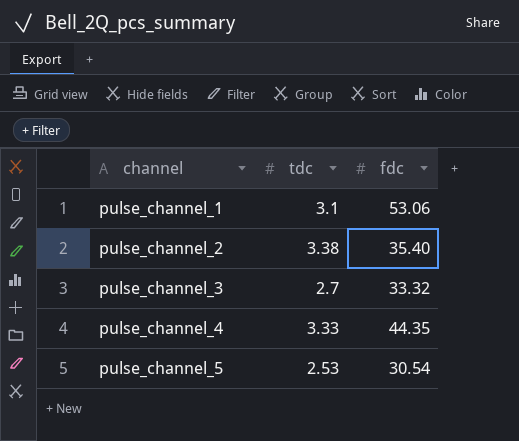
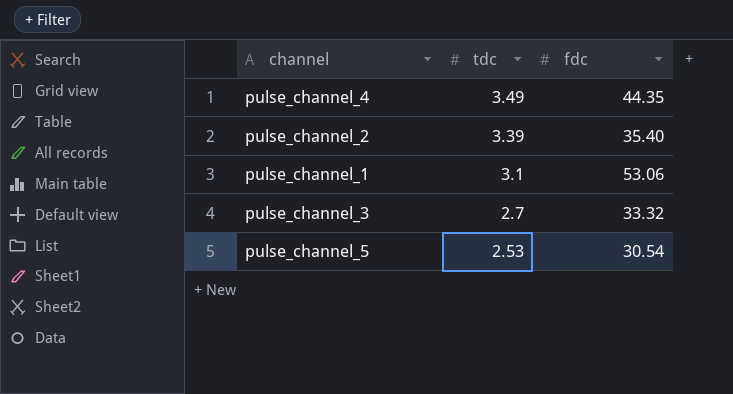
row order: channel ascending -> tdc descending
pulse_channel_4 | tdc: 3.33 -> 3.49
pulse_channel_2 | tdc: 3.38 -> 3.39

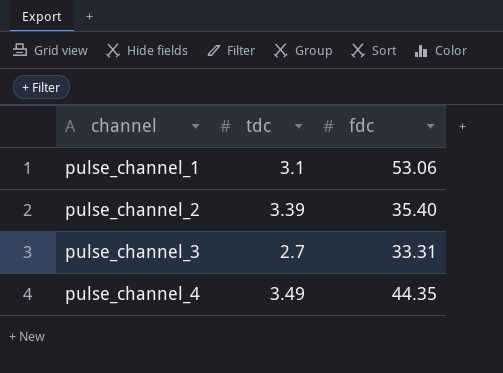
row order: tdc descending -> channel ascending
row pulse_channel_5: 2.53 | 30.54 -> none
pulse_channel_3 | fdc: 33.32 -> 33.31

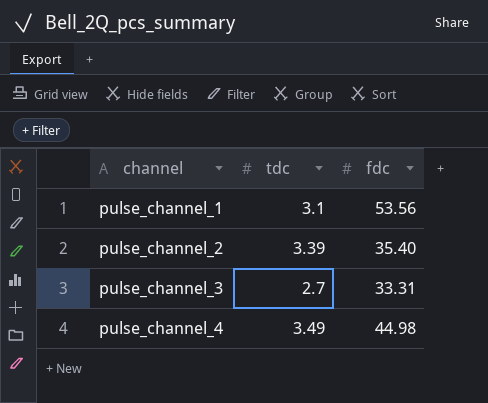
pulse_channel_1 | fdc: 53.06 -> 53.56
pulse_channel_4 | fdc: 44.35 -> 44.98

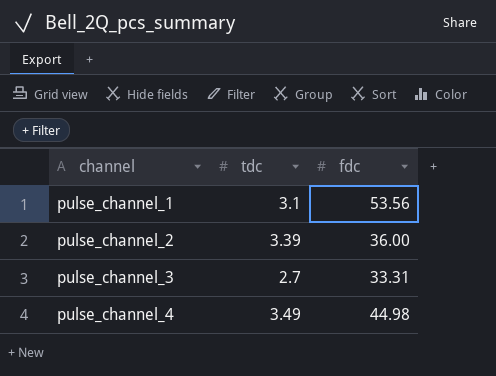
pulse_channel_2 | fdc: 35.40 -> 36.00

